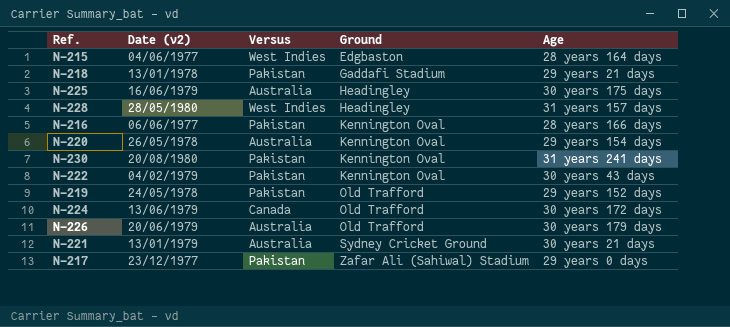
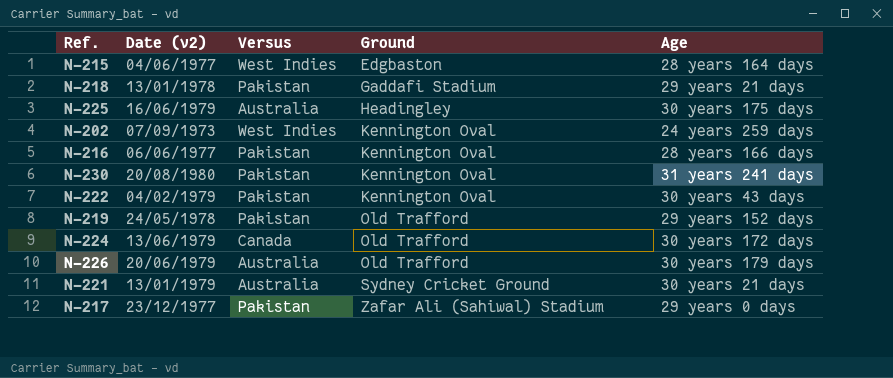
row N-228: 28/05/1980 | West Indies | Headingley | 31 years 157 days -> none
row N-220: 26/05/1978 | Australia | Kennington Oval | 29 years 154 days -> none
row N-202: none -> 07/09/1973 | West Indies | Kennington Oval | 24 years 259 days

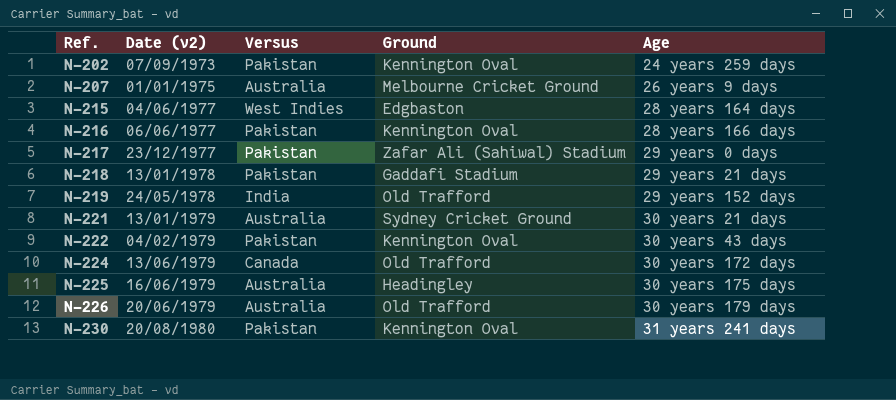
row order: Ground ascending -> Ref. ascending
N-202 | Versus: West Indies -> Pakistan
row N-207: none -> 01/01/1975 | Australia | Melbourne Cricket Ground | 26 years 9 days
N-219 | Versus: Pakistan -> India

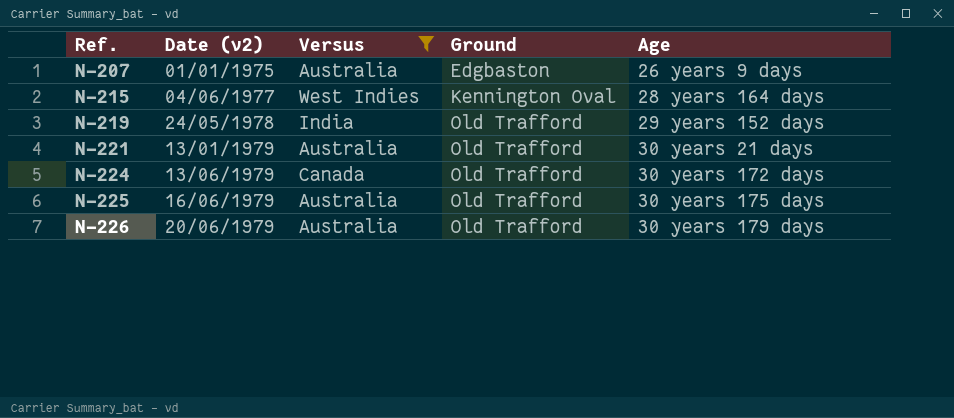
filter: none -> Versus != Pakistan
N-207 | Ground: Melbourne Cricket Ground -> Edgbaston
N-215 | Ground: Edgbaston -> Kennington Oval
N-221 | Ground: Sydney Cricket Ground -> Old Trafford
N-225 | Ground: Headingley -> Old Trafford

